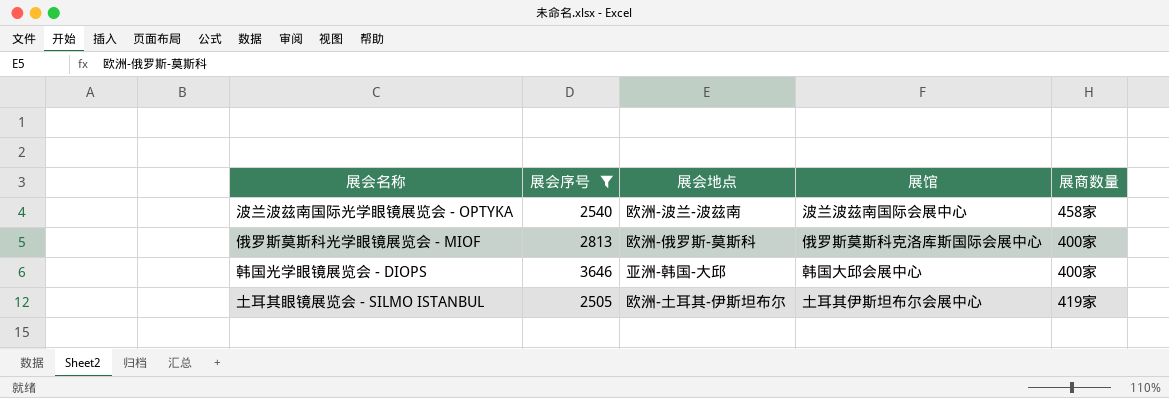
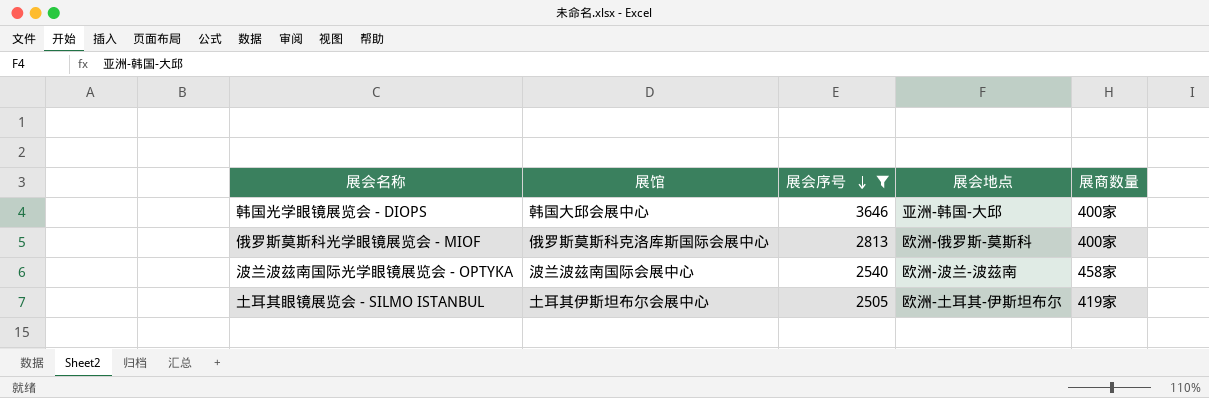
row order: none -> 展会序号 descending
column 展馆 | position: 4 -> 2

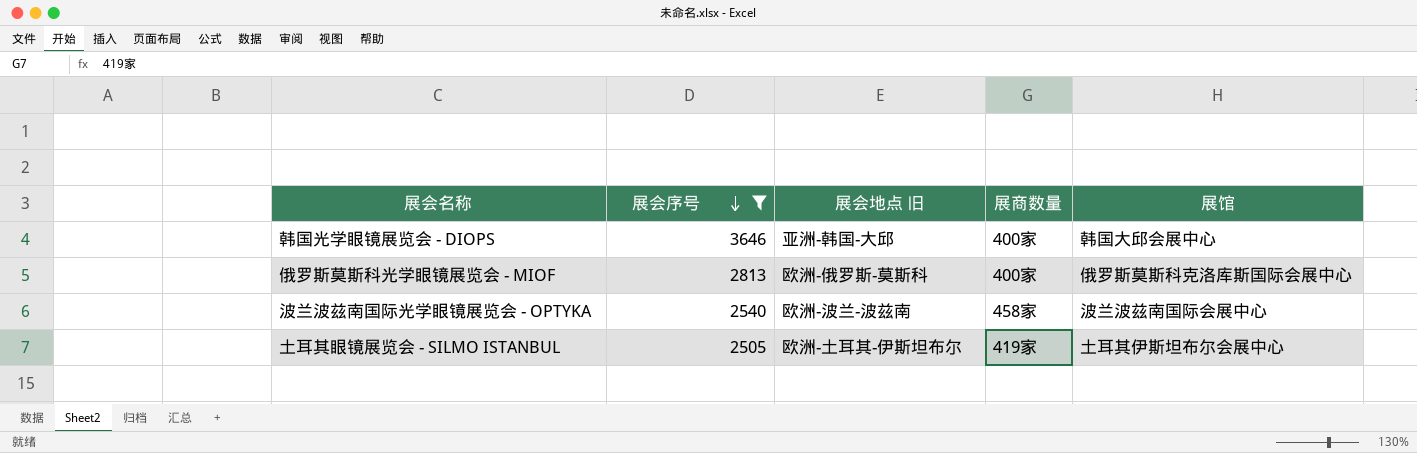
column name: 展会地点 -> 展会地点 旧
column 展馆 | position: 2 -> 5

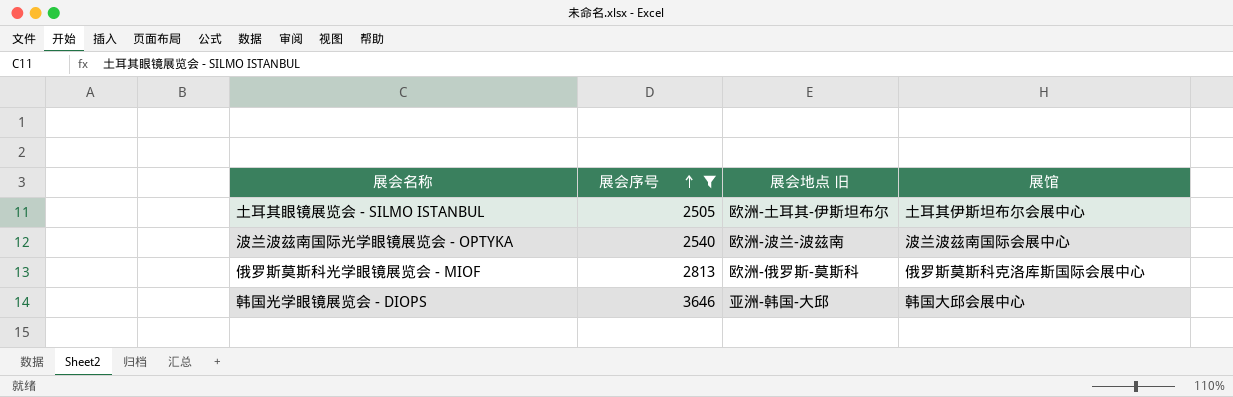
row order: 展会序号 descending -> 展会序号 ascending
column 展商数量 | position: 4 -> none

